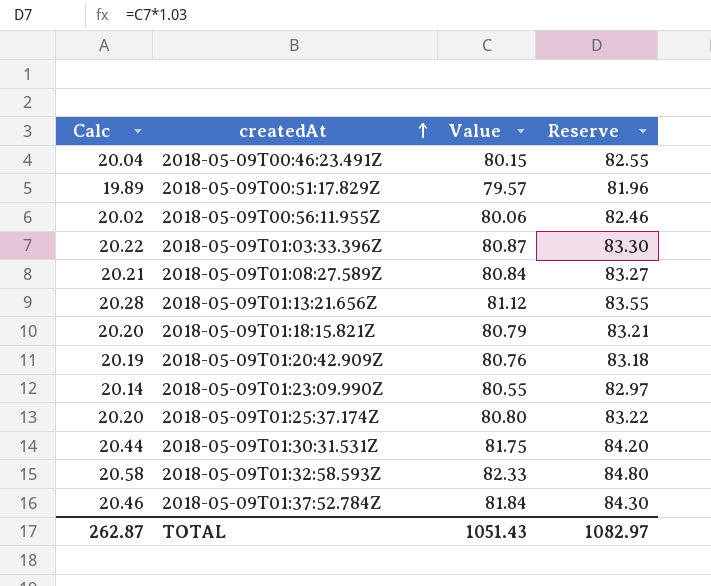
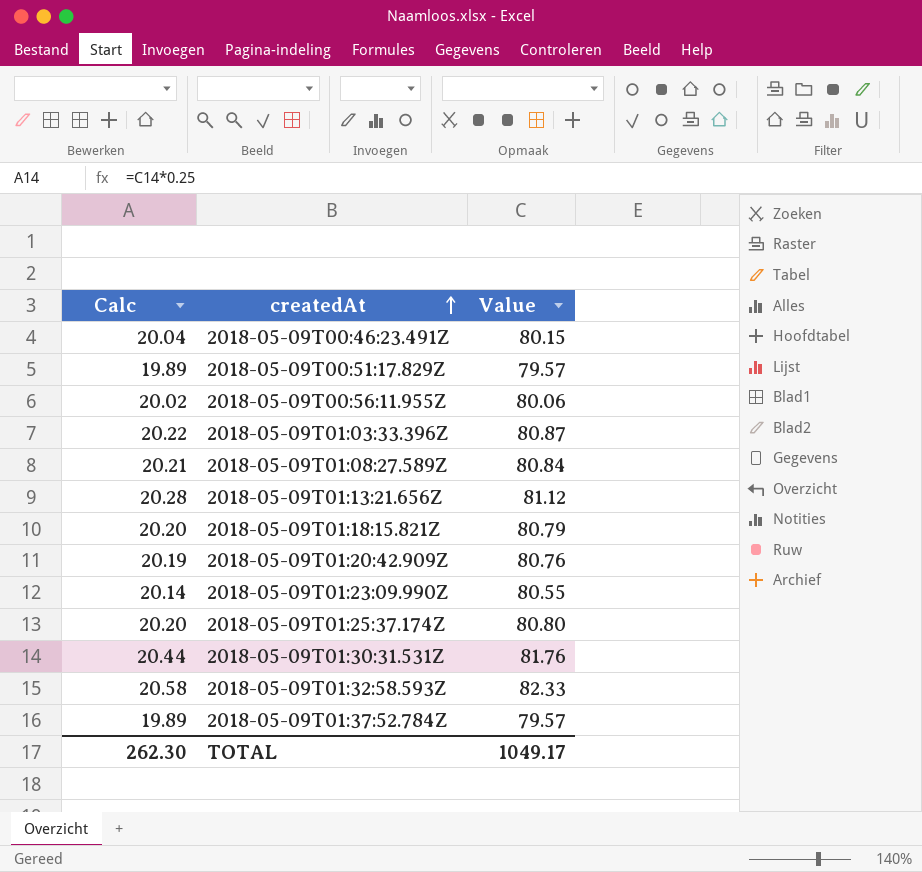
column Reserve | formula: [Value] * 1.03 -> none
2018-05-09T01:30:31.531Z | Value: 81.75 -> 81.76
2018-05-09T01:37:52.784Z | Calc: 20.46 -> 19.89
2018-05-09T01:37:52.784Z | Value: 81.84 -> 79.57
TOTAL | Calc: 262.87 -> 262.30
TOTAL | Value: 1051.43 -> 1049.17

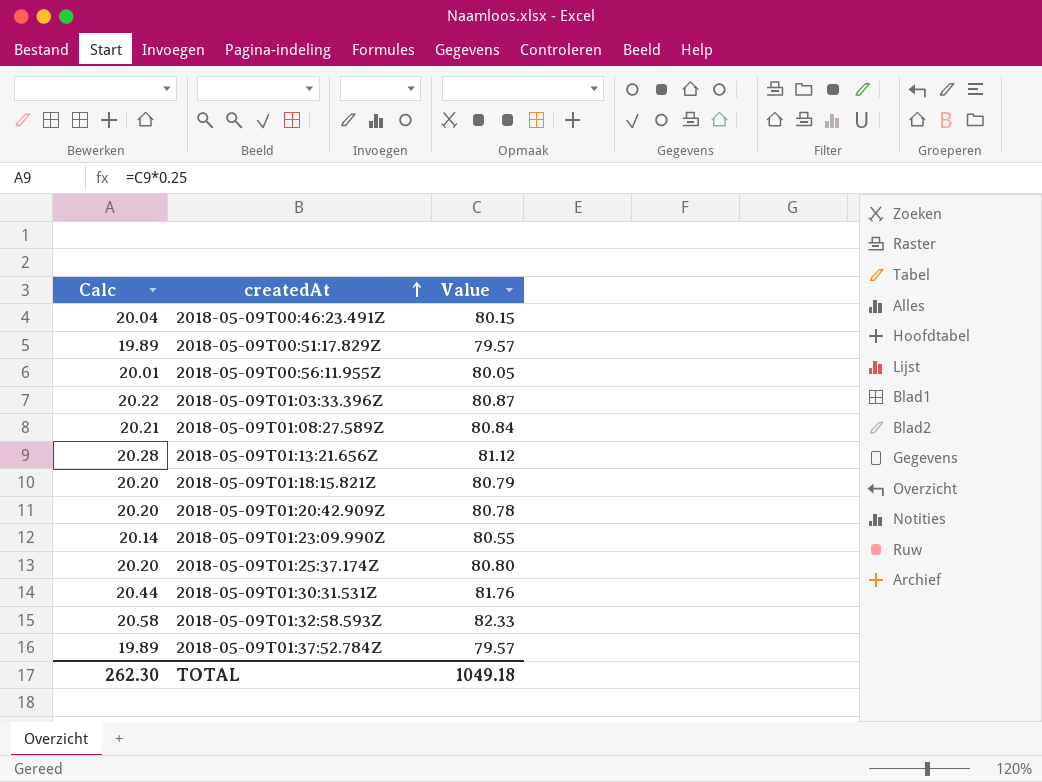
2018-05-09T00:56:11.955Z | Calc: 20.02 -> 20.01
2018-05-09T00:56:11.955Z | Value: 80.06 -> 80.05
2018-05-09T01:20:42.909Z | Calc: 20.19 -> 20.20
2018-05-09T01:20:42.909Z | Value: 80.76 -> 80.78
TOTAL | Value: 1049.17 -> 1049.18

